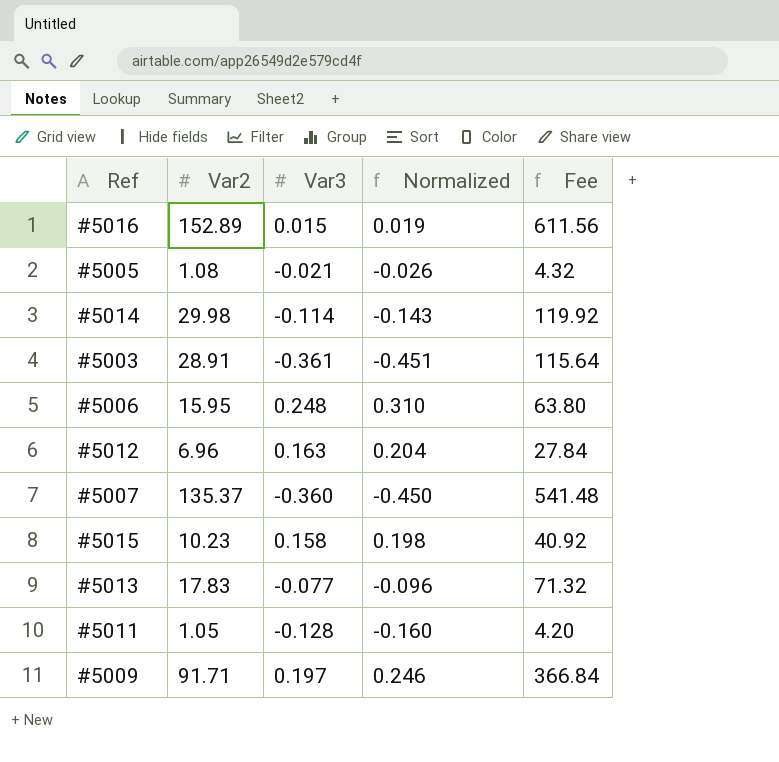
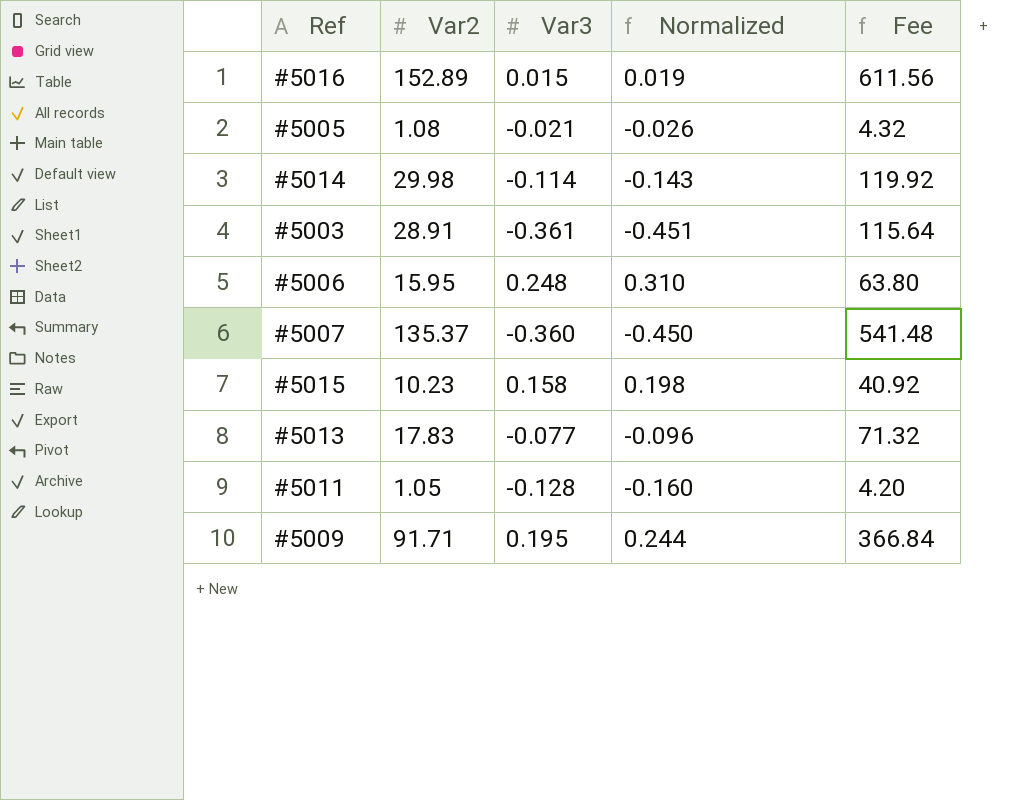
row #5012: 6.96 | 0.163 | 0.204 | 27.84 -> none
#5009 | Var3: 0.197 -> 0.195
#5009 | Normalized: 0.246 -> 0.244

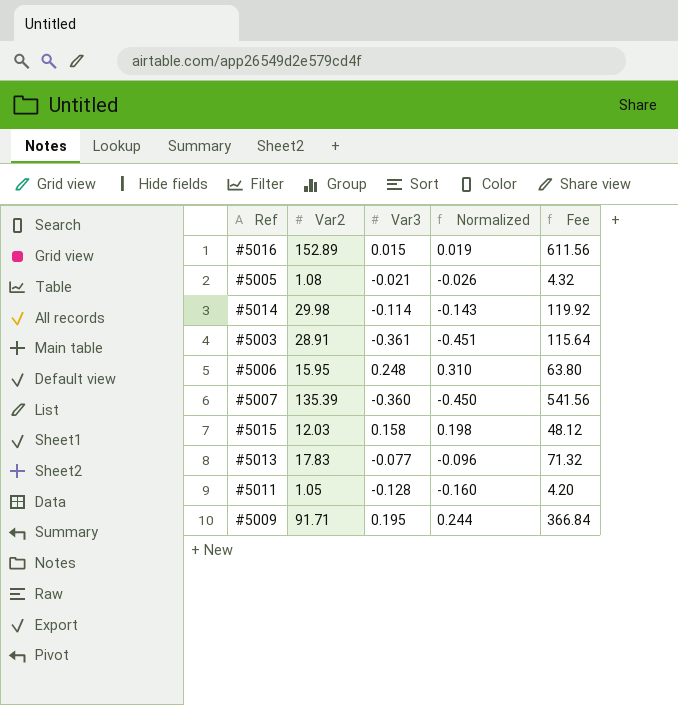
#5007 | Var2: 135.37 -> 135.39
#5007 | Fee: 541.48 -> 541.56
#5015 | Var2: 10.23 -> 12.03
#5015 | Fee: 40.92 -> 48.12

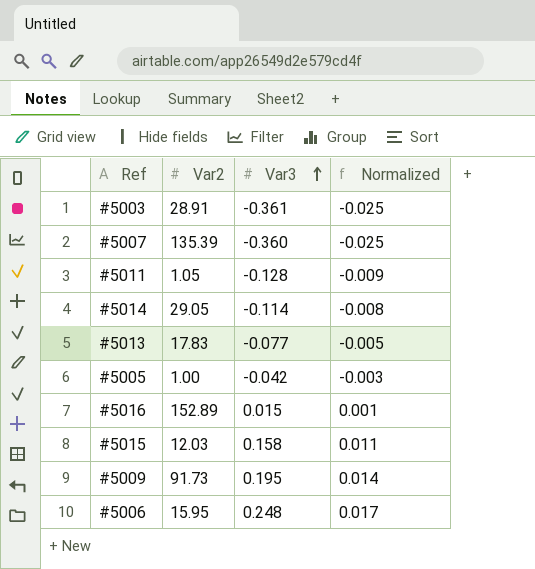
row order: none -> Var3 ascending
column Fee | formula: [Var2] * 4 -> none
column Normalized | formula: [Var3] * 1.25 -> [Var3] * 0.07
#5014 | Var2: 29.98 -> 29.05
#5005 | Var2: 1.08 -> 1.00
#5005 | Var3: -0.021 -> -0.042
#5009 | Var2: 91.71 -> 91.73

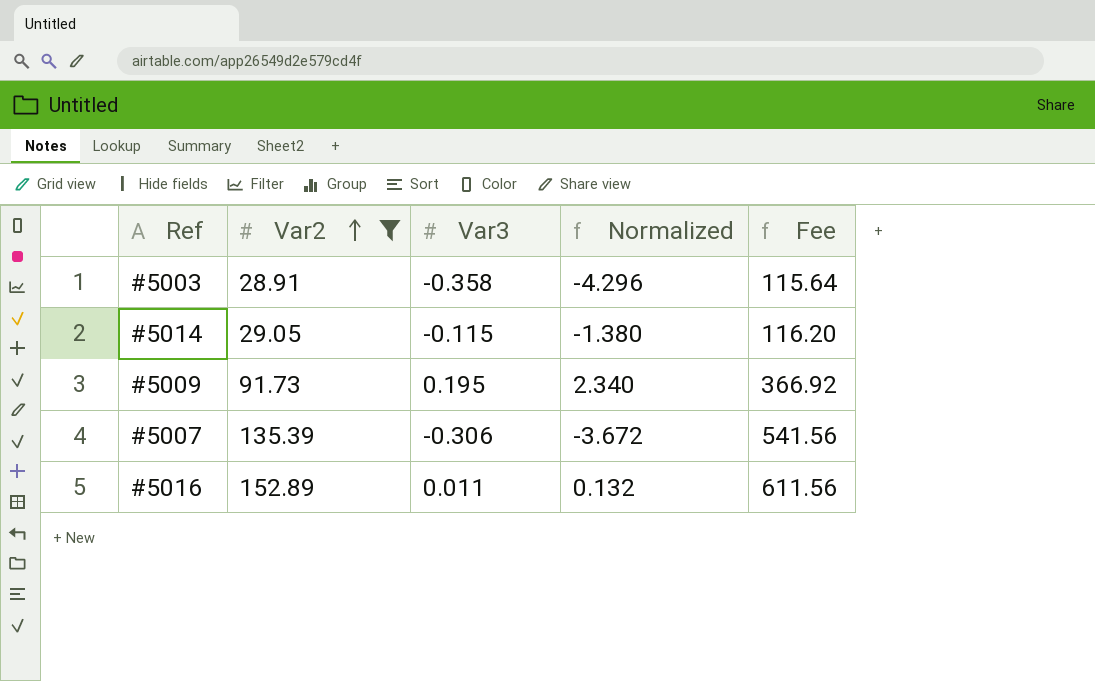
filter: none -> Var2 >= 28.91
row order: Var3 ascending -> Var2 ascending
column Normalized | formula: [Var3] * 0.07 -> [Var3] * 12
column Fee | formula: none -> [Var2] * 4
#5003 | Var3: -0.361 -> -0.358
#5014 | Var3: -0.114 -> -0.115
#5007 | Var3: -0.360 -> -0.306
#5016 | Var3: 0.015 -> 0.011

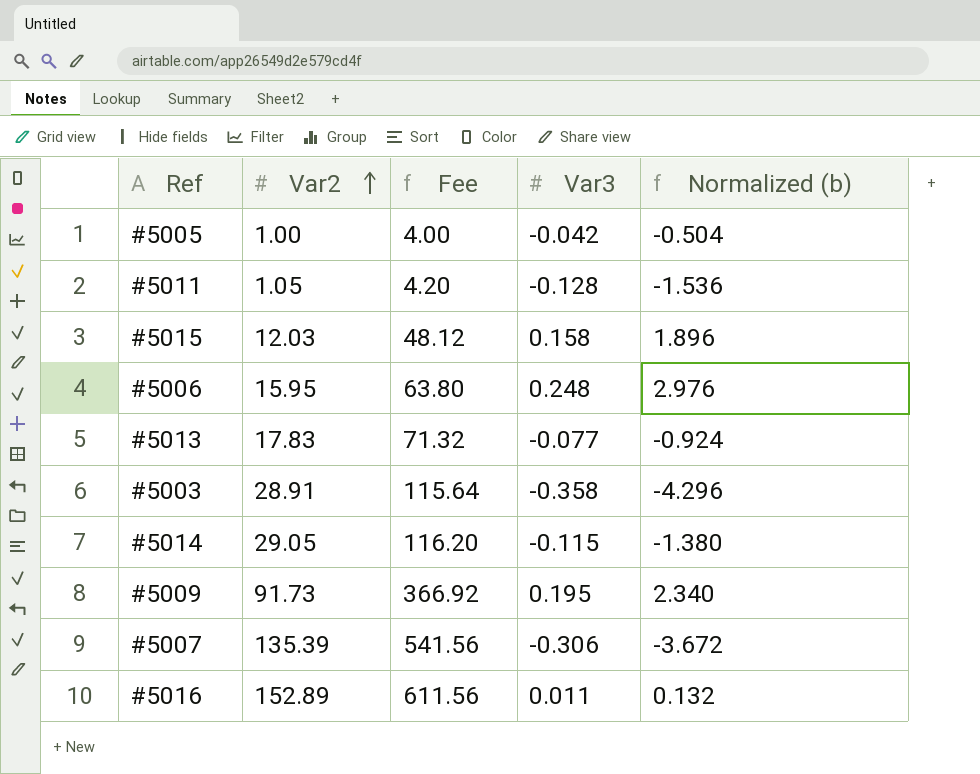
filter: Var2 >= 28.91 -> none
column Fee | position: 5 -> 3
column name: Normalized -> Normalized (b)

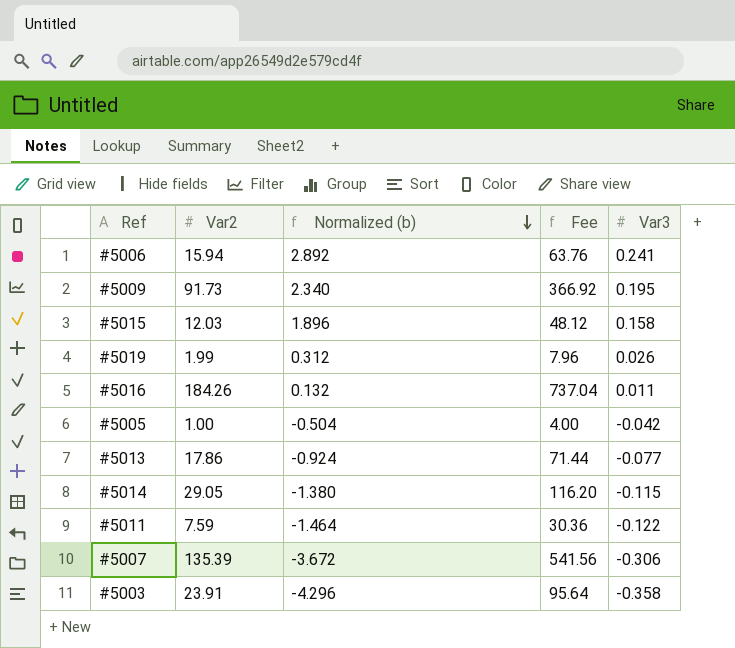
row order: Var2 ascending -> Normalized (b) descending
column Normalized (b) | position: 5 -> 3
#5006 | Var2: 15.95 -> 15.94
#5006 | Normalized (b): 2.976 -> 2.892
#5006 | Fee: 63.80 -> 63.76
#5006 | Var3: 0.248 -> 0.241
row #5019: none -> 1.99 | 0.312 | 7.96 | 0.026
#5016 | Var2: 152.89 -> 184.26
#5016 | Fee: 611.56 -> 737.04
#5013 | Var2: 17.83 -> 17.86
#5013 | Fee: 71.32 -> 71.44
#5011 | Var2: 1.05 -> 7.59
#5011 | Normalized (b): -1.536 -> -1.464
#5011 | Fee: 4.20 -> 30.36
#5011 | Var3: -0.128 -> -0.122
#5003 | Var2: 28.91 -> 23.91
#5003 | Fee: 115.64 -> 95.64

